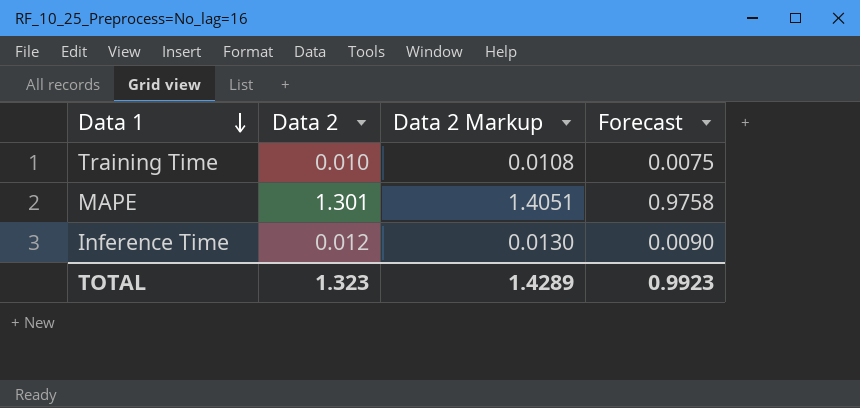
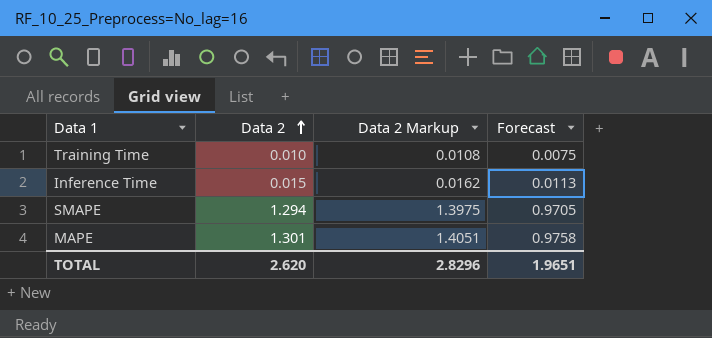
row order: Data 1 descending -> Data 2 ascending
Inference Time | Data 2: 0.012 -> 0.015
Inference Time | Data 2 Markup: 0.0130 -> 0.0162
Inference Time | Forecast: 0.0090 -> 0.0113
row SMAPE: none -> 1.294 | 1.3975 | 0.9705
TOTAL | Data 2: 1.323 -> 2.620
TOTAL | Data 2 Markup: 1.4289 -> 2.8296
TOTAL | Forecast: 0.9923 -> 1.9651

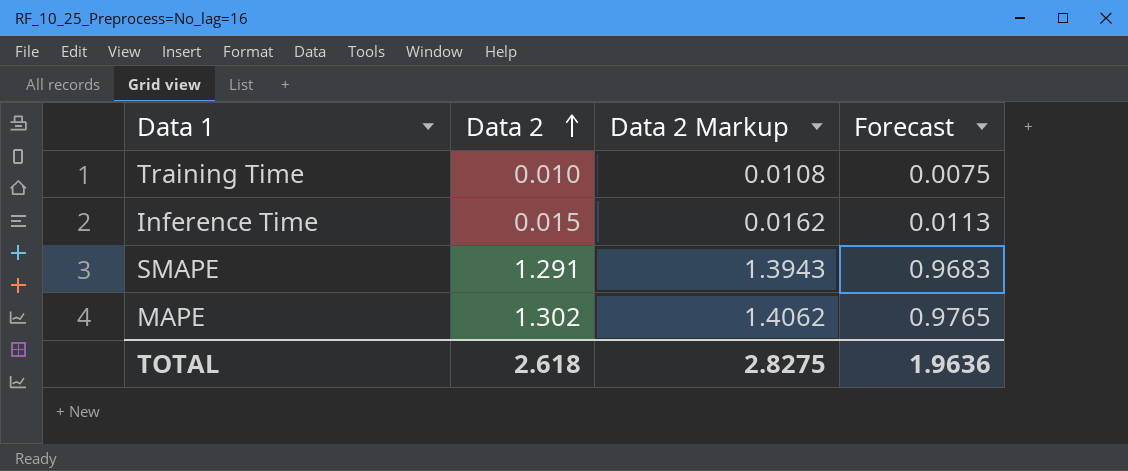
SMAPE | Data 2: 1.294 -> 1.291
SMAPE | Data 2 Markup: 1.3975 -> 1.3943
SMAPE | Forecast: 0.9705 -> 0.9683
MAPE | Data 2: 1.301 -> 1.302
MAPE | Data 2 Markup: 1.4051 -> 1.4062
MAPE | Forecast: 0.9758 -> 0.9765
TOTAL | Data 2: 2.620 -> 2.618
TOTAL | Data 2 Markup: 2.8296 -> 2.8275
TOTAL | Forecast: 1.9651 -> 1.9636

